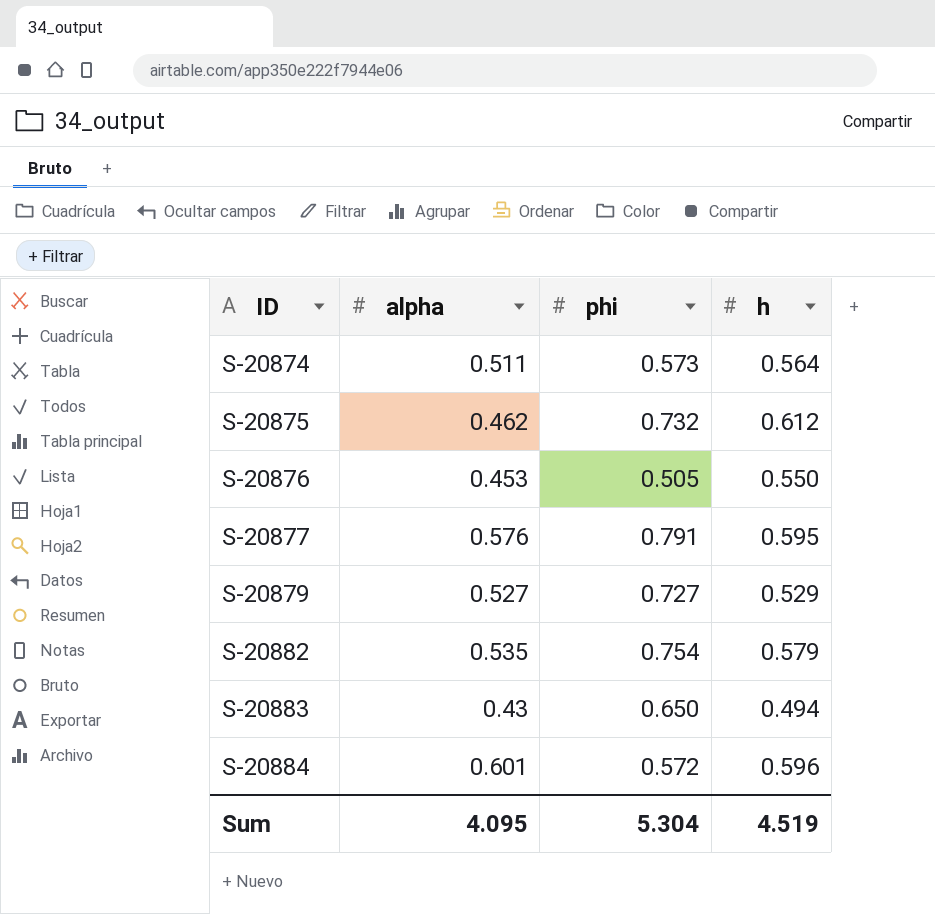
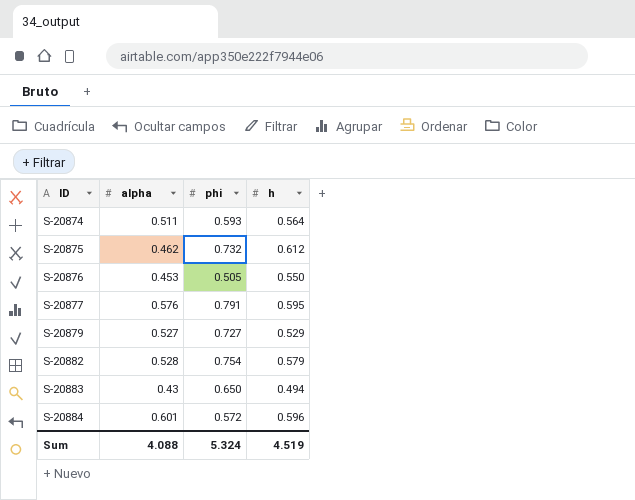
S-20874 | phi: 0.573 -> 0.593
S-20882 | alpha: 0.535 -> 0.528
Sum | alpha: 4.095 -> 4.088
Sum | phi: 5.304 -> 5.324

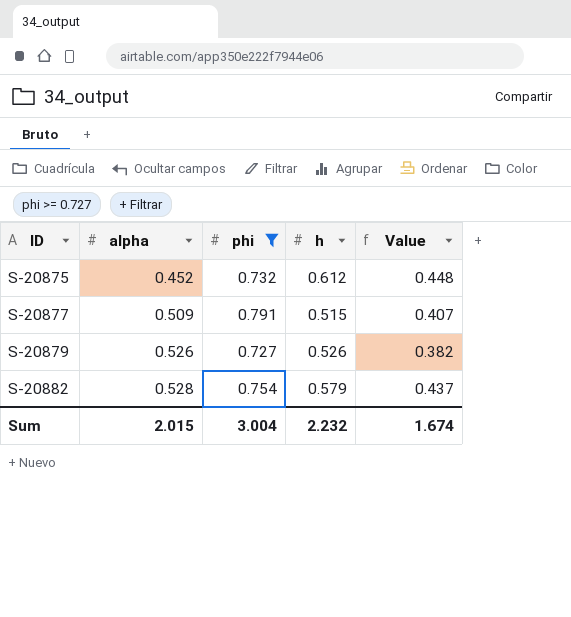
filter: none -> phi >= 0.727
column Value | formula: none -> [phi] * [h]
S-20875 | alpha: 0.462 -> 0.452
S-20877 | alpha: 0.576 -> 0.509
S-20877 | h: 0.595 -> 0.515
S-20879 | alpha: 0.527 -> 0.526
S-20879 | h: 0.529 -> 0.526
Sum | alpha: 4.088 -> 2.015
Sum | phi: 5.324 -> 3.004
Sum | h: 4.519 -> 2.232

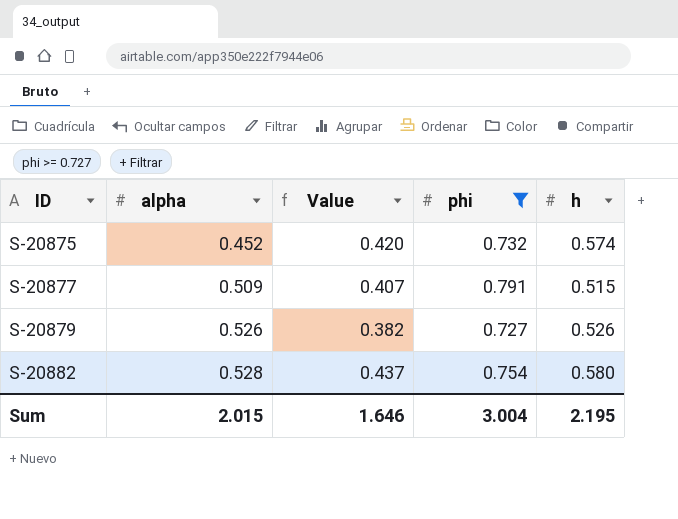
column Value | position: 5 -> 3
S-20875 | Value: 0.448 -> 0.420
S-20875 | h: 0.612 -> 0.574
S-20882 | h: 0.579 -> 0.580
Sum | Value: 1.674 -> 1.646
Sum | h: 2.232 -> 2.195

